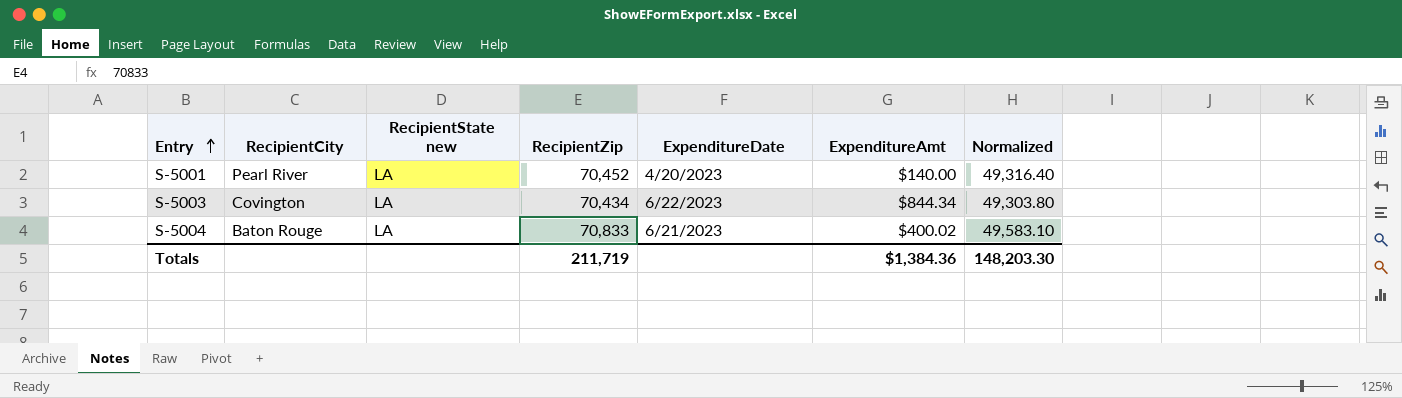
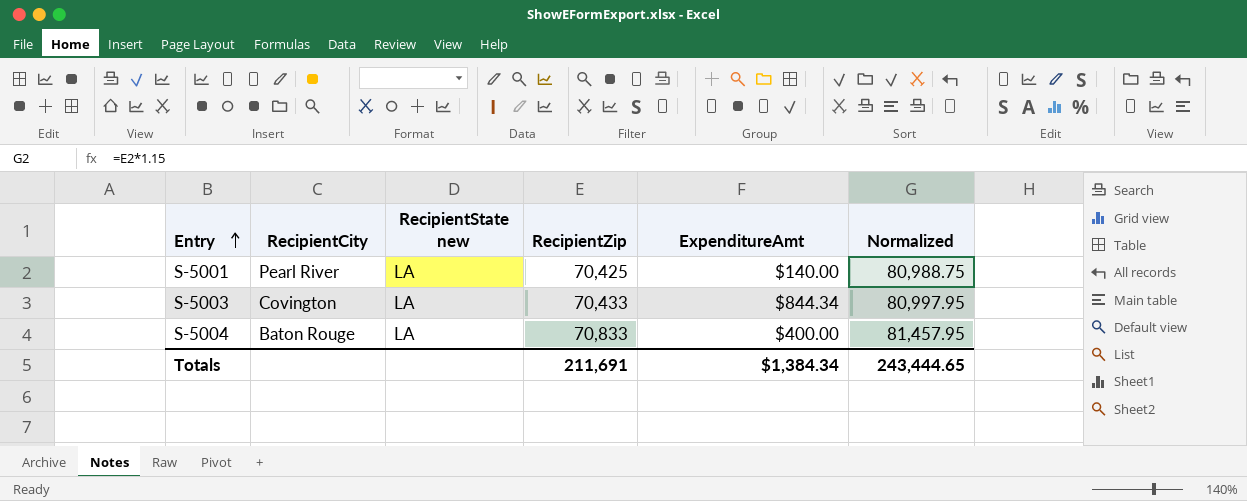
column ExpenditureDate | position: 5 -> none
column Normalized | formula: [RecipientZip] * 0.7 -> [RecipientZip] * 1.15
S-5001 | RecipientZip: 70,452 -> 70,425
S-5003 | RecipientZip: 70,434 -> 70,433
S-5004 | ExpenditureAmt: $400.02 -> $400.00
Totals | RecipientZip: 211,719 -> 211,691
Totals | ExpenditureAmt: $1,384.36 -> $1,384.34
Totals | Normalized: 148,203.30 -> 243,444.65

